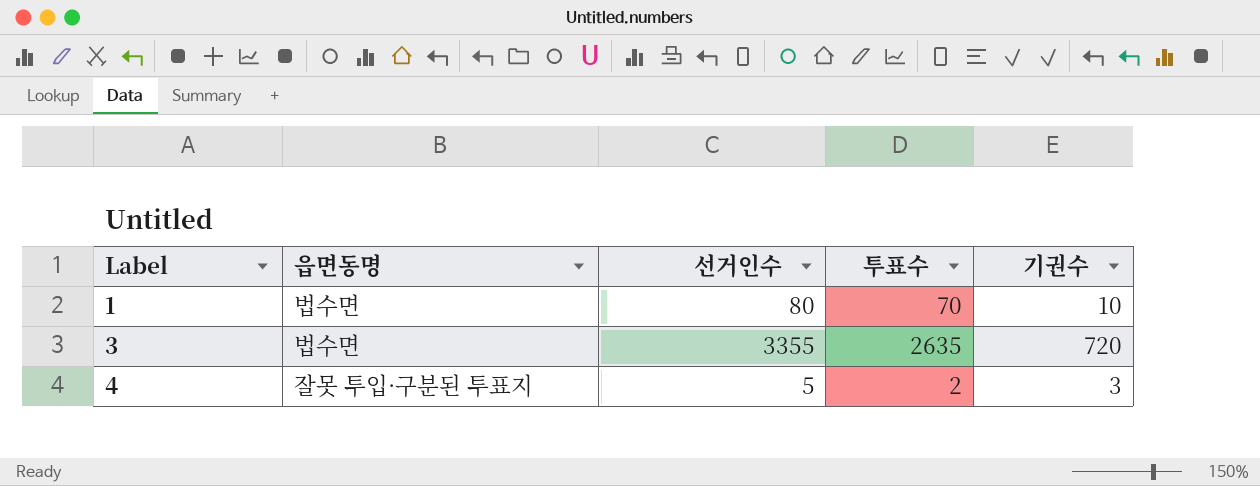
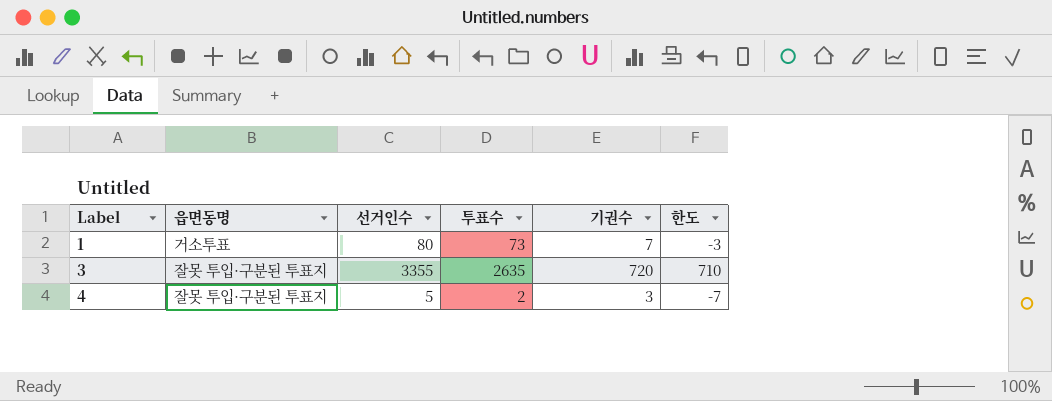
column 한도 | formula: none -> [기권수] - 10
1 | 읍면동명: 법수면 -> 거소투표
1 | 투표수: 70 -> 73
1 | 기권수: 10 -> 7
3 | 읍면동명: 법수면 -> 잘못 투입·구분된 투표지

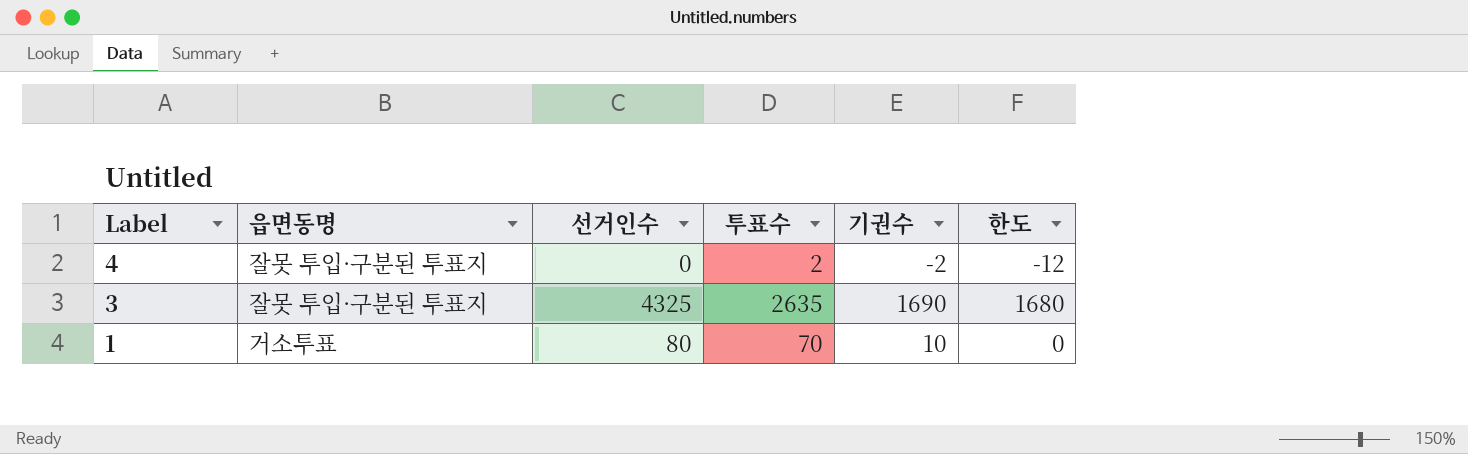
row order: Label ascending -> Label descending
4 | 선거인수: 5 -> 0
4 | 기권수: 3 -> -2
4 | 한도: -7 -> -12
3 | 선거인수: 3355 -> 4325
3 | 기권수: 720 -> 1690
3 | 한도: 710 -> 1680
1 | 투표수: 73 -> 70
1 | 기권수: 7 -> 10
1 | 한도: -3 -> 0

